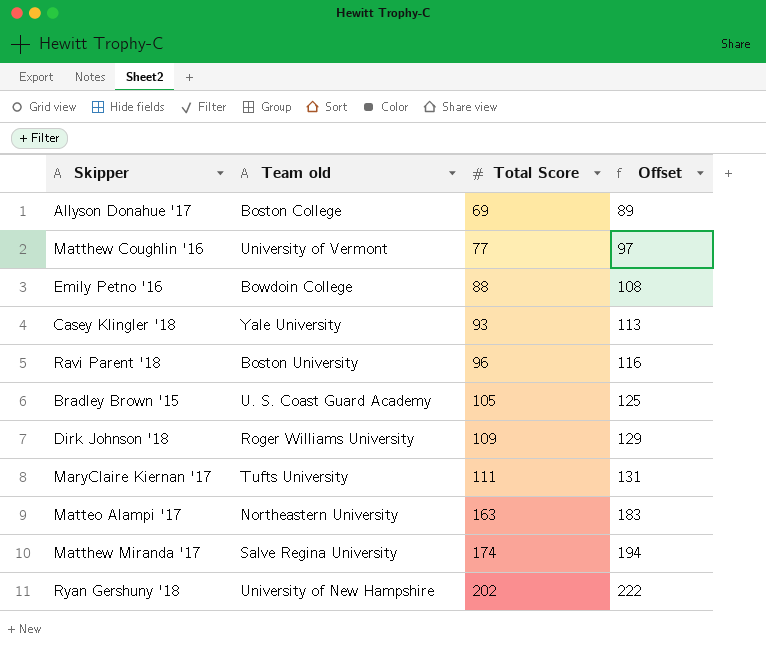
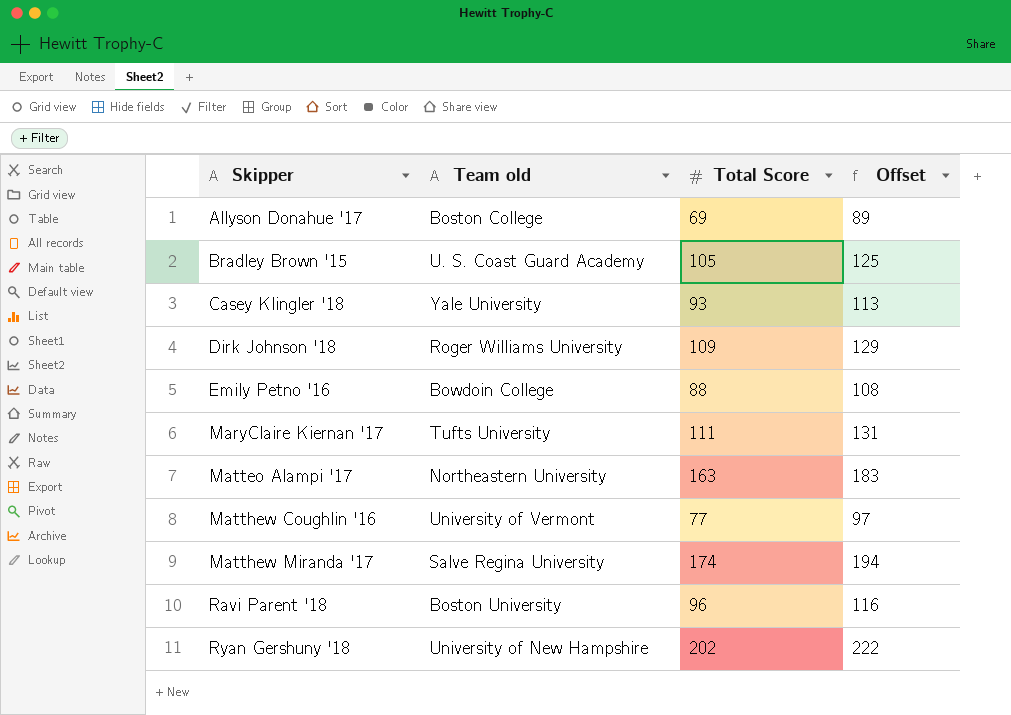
row order: Total Score ascending -> Skipper ascending

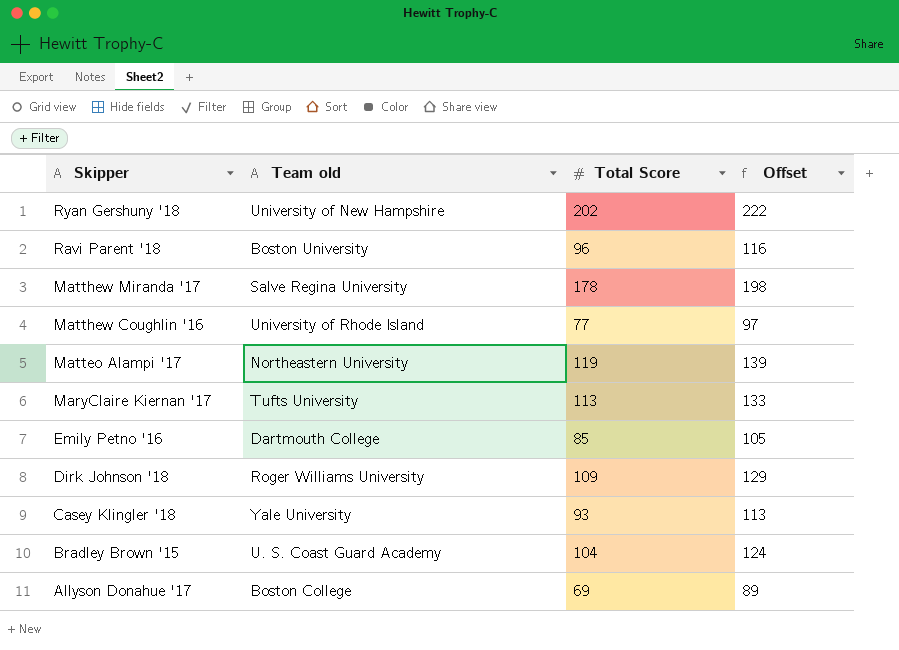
row order: Skipper ascending -> Skipper descending
Matthew Miranda '17 | Total Score: 174 -> 178
Matthew Miranda '17 | Offset: 194 -> 198
Matthew Coughlin '16 | Team old: University of Vermont -> University of Rhode Island
Matteo Alampi '17 | Total Score: 163 -> 119
Matteo Alampi '17 | Offset: 183 -> 139
MaryClaire Kiernan '17 | Total Score: 111 -> 113
MaryClaire Kiernan '17 | Offset: 131 -> 133
Emily Petno '16 | Team old: Bowdoin College -> Dartmouth College
Emily Petno '16 | Total Score: 88 -> 85
Emily Petno '16 | Offset: 108 -> 105
Bradley Brown '15 | Total Score: 105 -> 104
Bradley Brown '15 | Offset: 125 -> 124

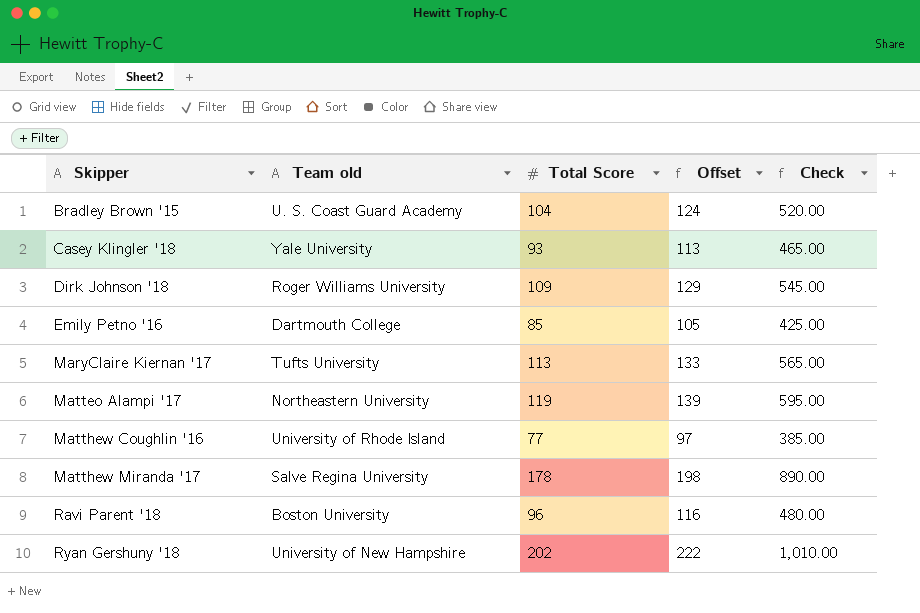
row order: Skipper descending -> Skipper ascending
column Check | formula: none -> [Total Score] * 5
row Allyson Donahue '17: Boston College | 69 | 89 -> none

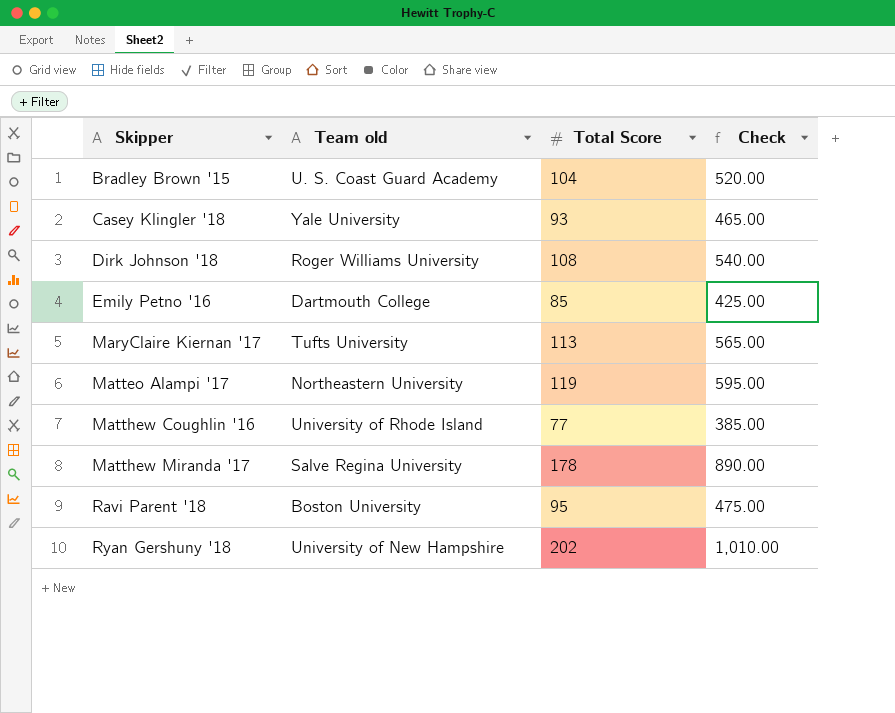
column Offset | formula: [Total Score] + 20 -> none
Dirk Johnson '18 | Total Score: 109 -> 108
Dirk Johnson '18 | Check: 545.00 -> 540.00
Ravi Parent '18 | Total Score: 96 -> 95
Ravi Parent '18 | Check: 480.00 -> 475.00

